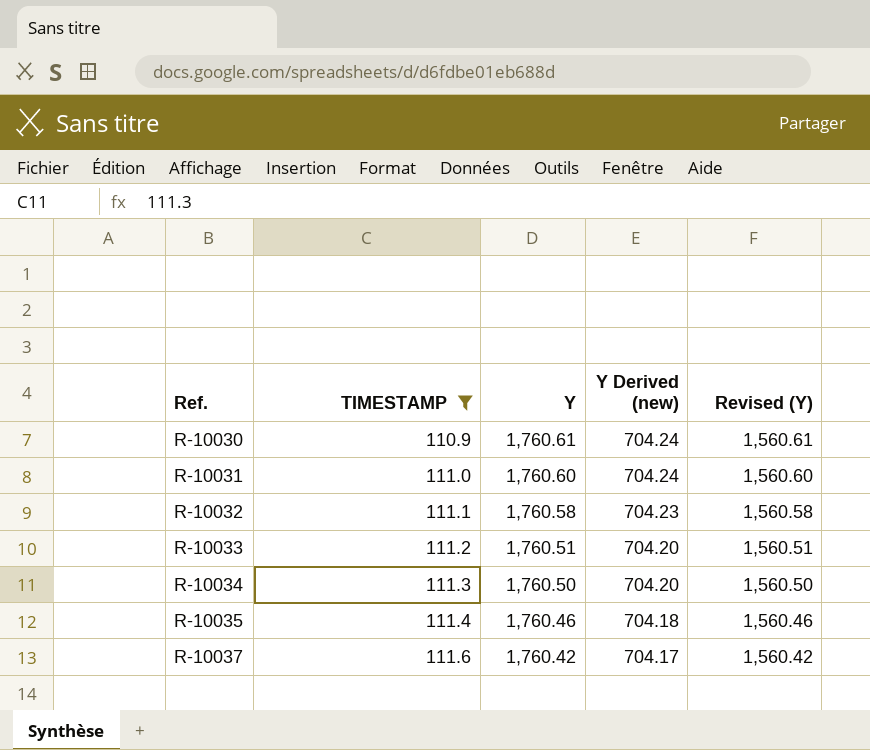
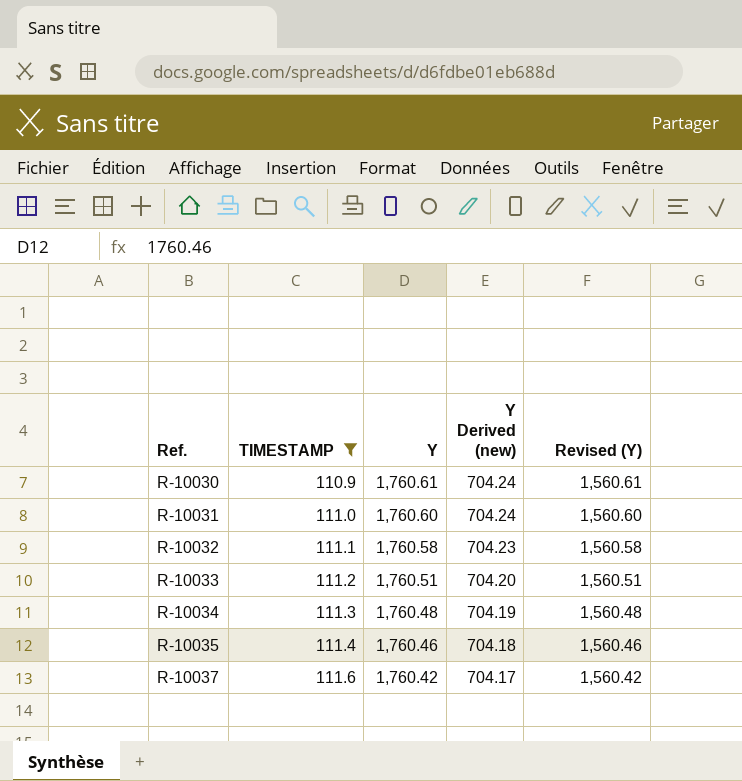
R-10034 | Y: 1,760.50 -> 1,760.48
R-10034 | Y Derived (new): 704.20 -> 704.19
R-10034 | Revised (Y): 1,560.50 -> 1,560.48

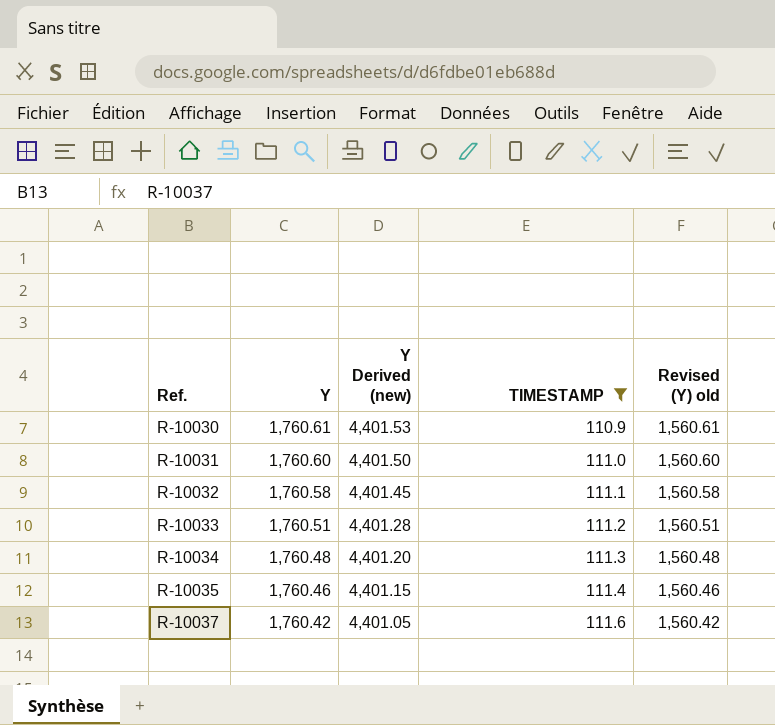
column Y Derived (new) | formula: [Y] * 0.4 -> [Y] * 2.5
column TIMESTAMP | position: 2 -> 4
column name: Revised (Y) -> Revised (Y) old

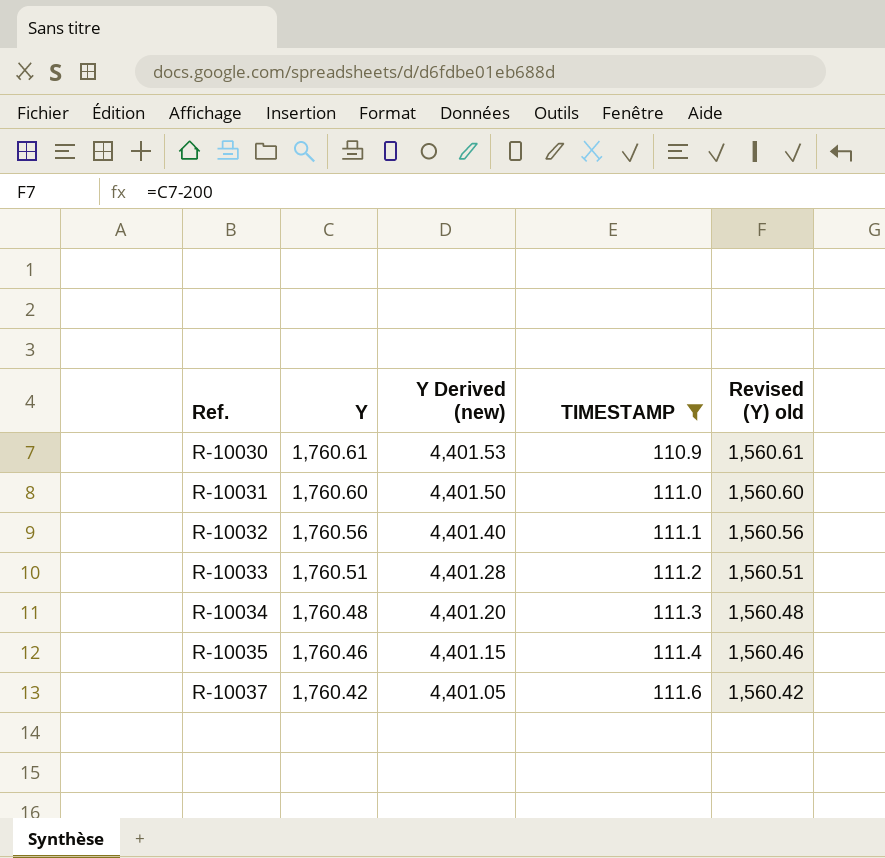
R-10032 | Y: 1,760.58 -> 1,760.56
R-10032 | Y Derived (new): 4,401.45 -> 4,401.40
R-10032 | Revised (Y) old: 1,560.58 -> 1,560.56

